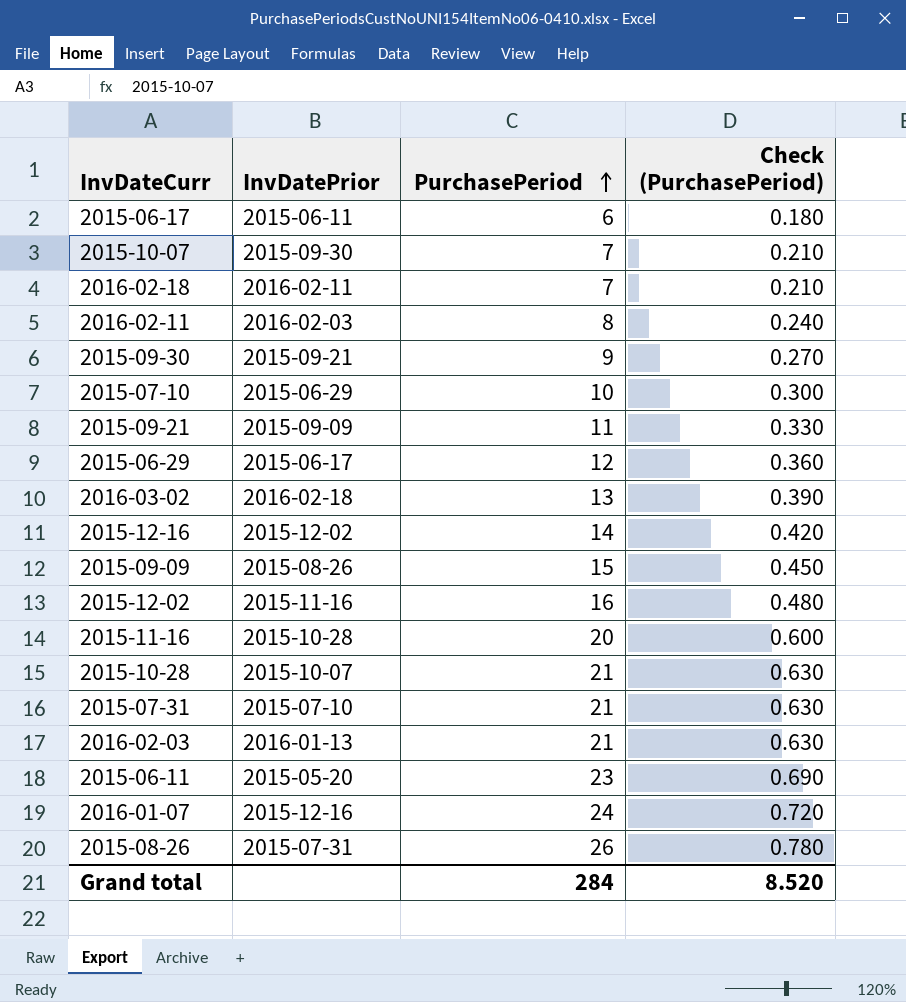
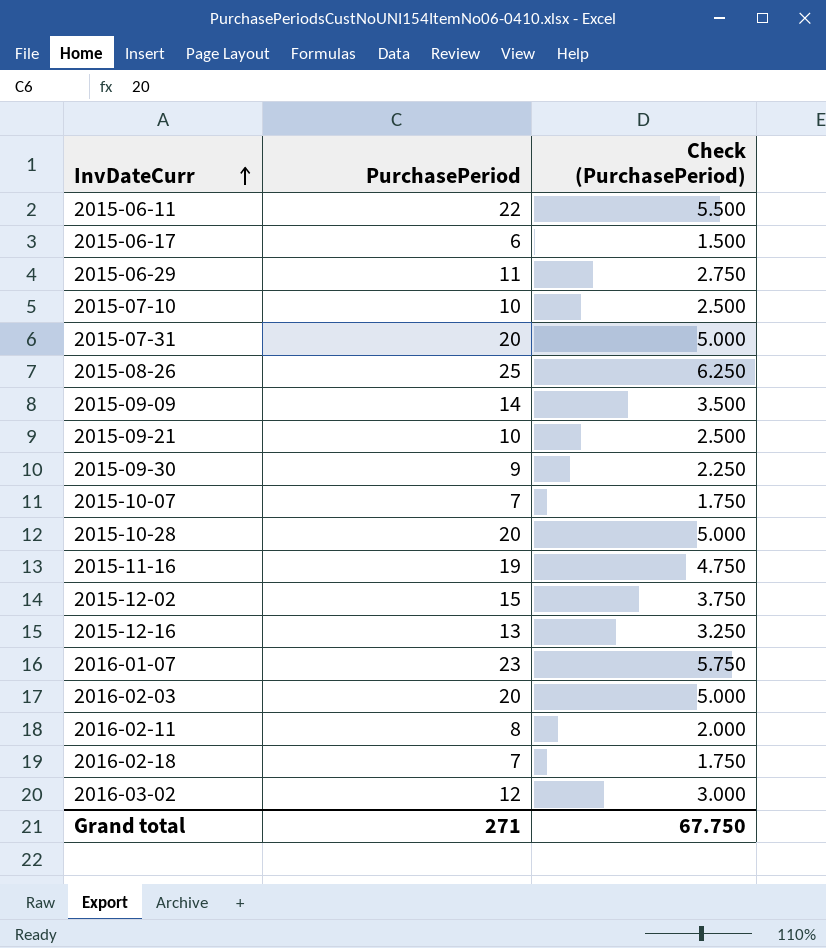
row order: PurchasePeriod ascending -> InvDateCurr ascending
column InvDatePrior | position: 2 -> none
column Check (PurchasePeriod) | formula: [PurchasePeriod] * 0.03 -> [PurchasePeriod] * 0.25
2015-06-11 | PurchasePeriod: 23 -> 22
2015-06-29 | PurchasePeriod: 12 -> 11
2015-07-31 | PurchasePeriod: 21 -> 20
2015-08-26 | PurchasePeriod: 26 -> 25
2015-09-09 | PurchasePeriod: 15 -> 14
2015-09-21 | PurchasePeriod: 11 -> 10
2015-10-28 | PurchasePeriod: 21 -> 20
2015-11-16 | PurchasePeriod: 20 -> 19
2015-12-02 | PurchasePeriod: 16 -> 15
2015-12-16 | PurchasePeriod: 14 -> 13
2016-01-07 | PurchasePeriod: 24 -> 23
2016-02-03 | PurchasePeriod: 21 -> 20
2016-03-02 | PurchasePeriod: 13 -> 12
Grand total | PurchasePeriod: 284 -> 271
Grand total | Check (PurchasePeriod): 8.520 -> 67.750

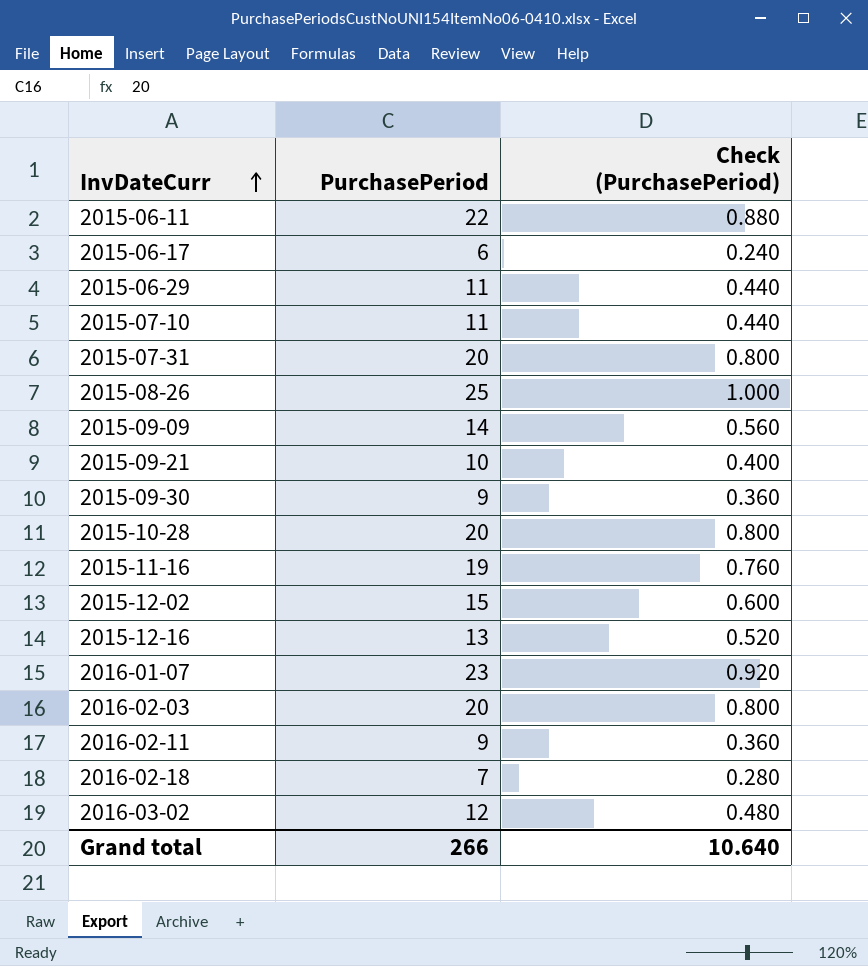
column Check (PurchasePeriod) | formula: [PurchasePeriod] * 0.25 -> [PurchasePeriod] * 0.04
row 2015-10-07: 7 | 1.750 -> none
2015-07-10 | PurchasePeriod: 10 -> 11
2016-02-11 | PurchasePeriod: 8 -> 9
Grand total | PurchasePeriod: 271 -> 266
Grand total | Check (PurchasePeriod): 67.750 -> 10.640

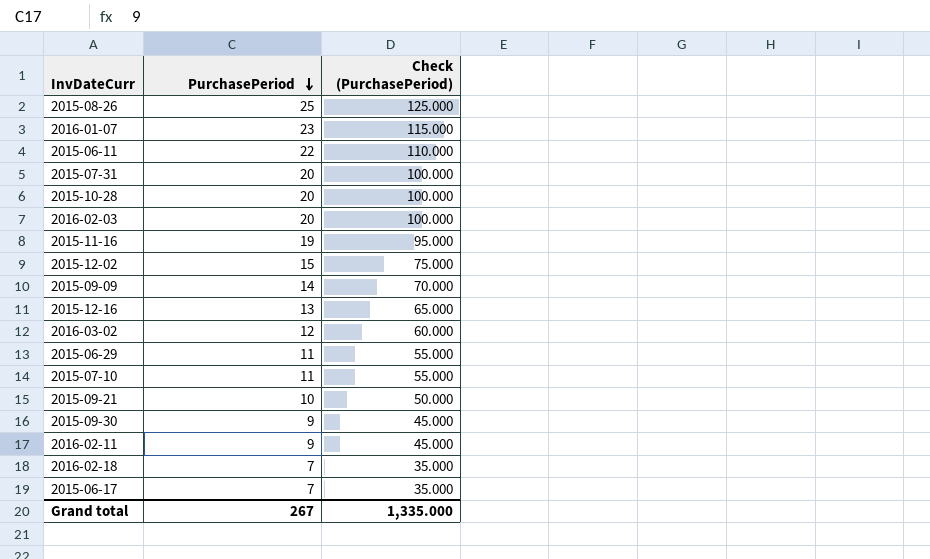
row order: InvDateCurr ascending -> PurchasePeriod descending
column Check (PurchasePeriod) | formula: [PurchasePeriod] * 0.04 -> [PurchasePeriod] * 5
2015-06-17 | PurchasePeriod: 6 -> 7
Grand total | PurchasePeriod: 266 -> 267
Grand total | Check (PurchasePeriod): 10.640 -> 1,335.000

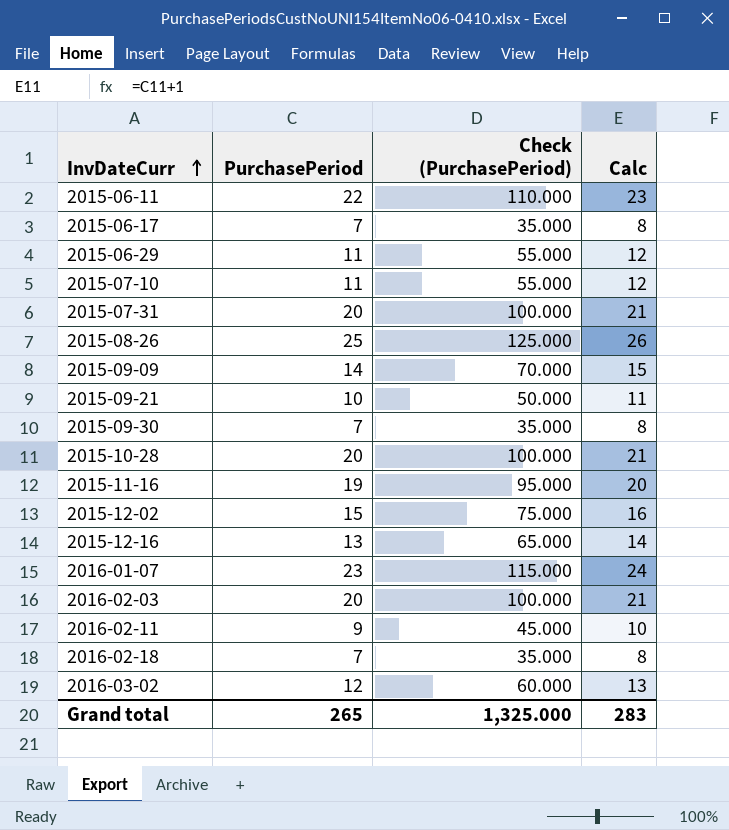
row order: PurchasePeriod descending -> InvDateCurr ascending
column Calc | formula: none -> [PurchasePeriod] + 1
2015-09-30 | PurchasePeriod: 9 -> 7
2015-09-30 | Check (PurchasePeriod): 45.000 -> 35.000
Grand total | PurchasePeriod: 267 -> 265
Grand total | Check (PurchasePeriod): 1,335.000 -> 1,325.000

